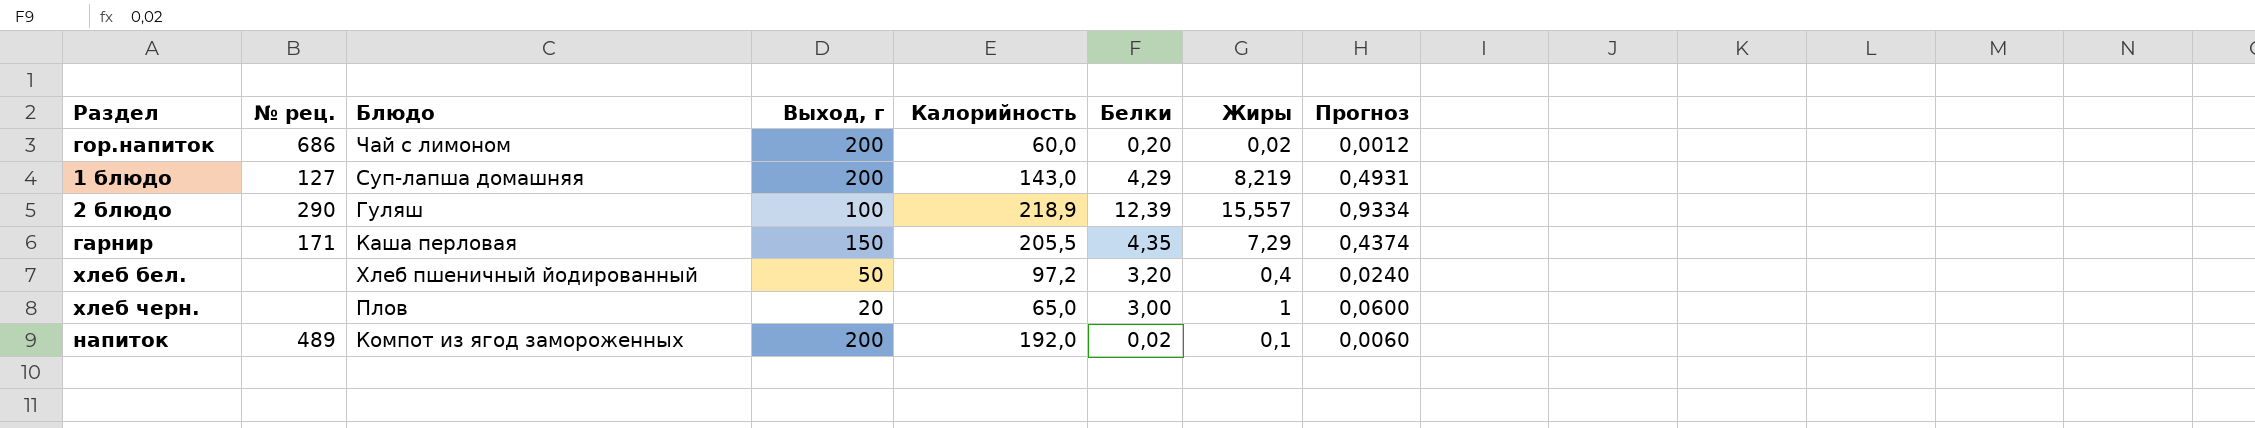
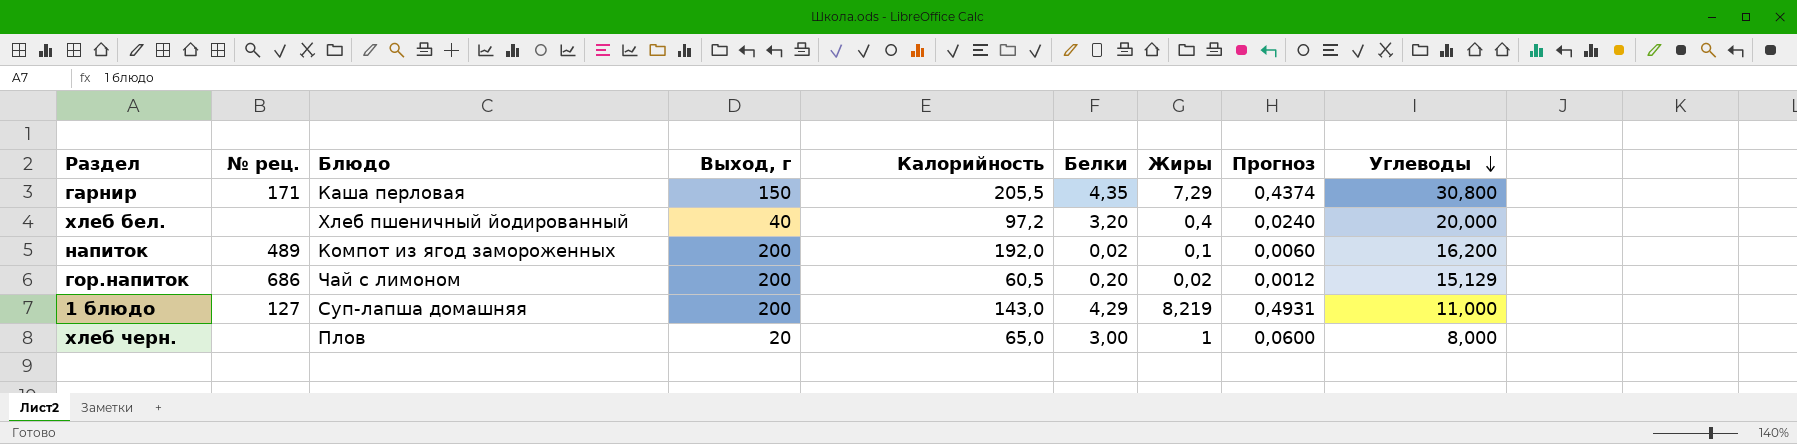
row order: none -> Углеводы descending
column Углеводы | position: none -> 9
row 2 блюдо: 290 | Гуляш | 100 | 218,9 | 12,39 | 15,557 | 0,9334 -> none
хлеб бел. | Выход, г: 50 -> 40
гор.напиток | Калорийность: 60,0 -> 60,5

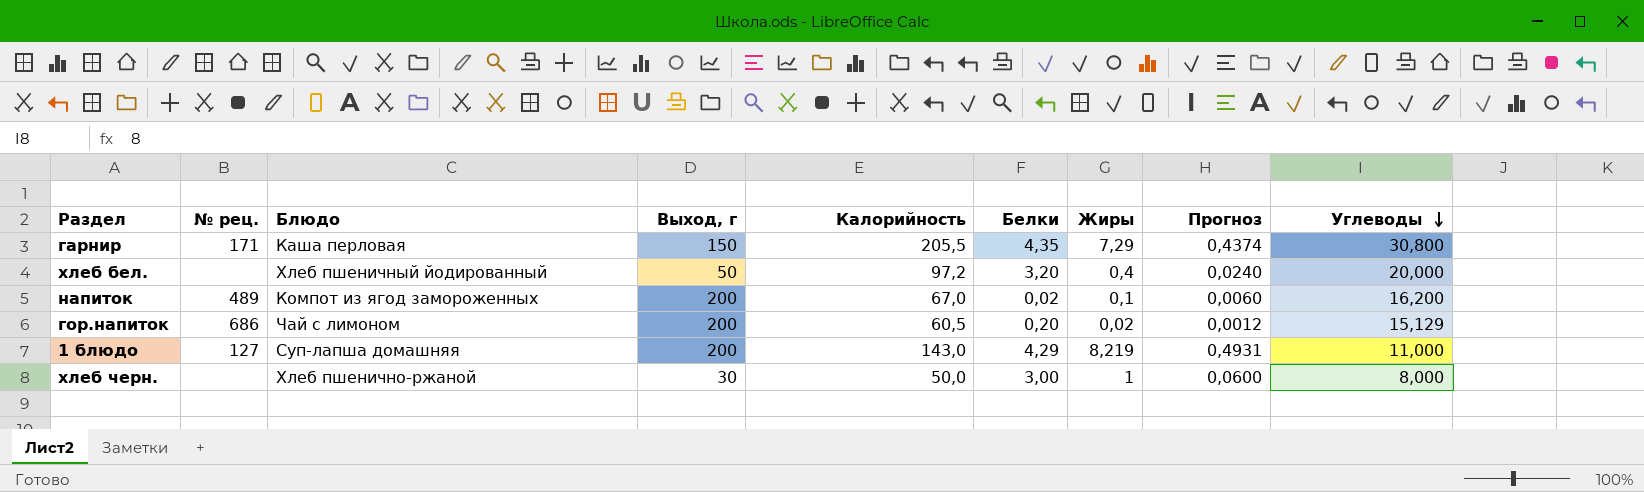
хлеб бел. | Выход, г: 40 -> 50
напиток | Калорийность: 192,0 -> 67,0
хлеб черн. | Блюдо: Плов -> Хлеб пшенично-ржаной
хлеб черн. | Выход, г: 20 -> 30
хлеб черн. | Калорийность: 65,0 -> 50,0

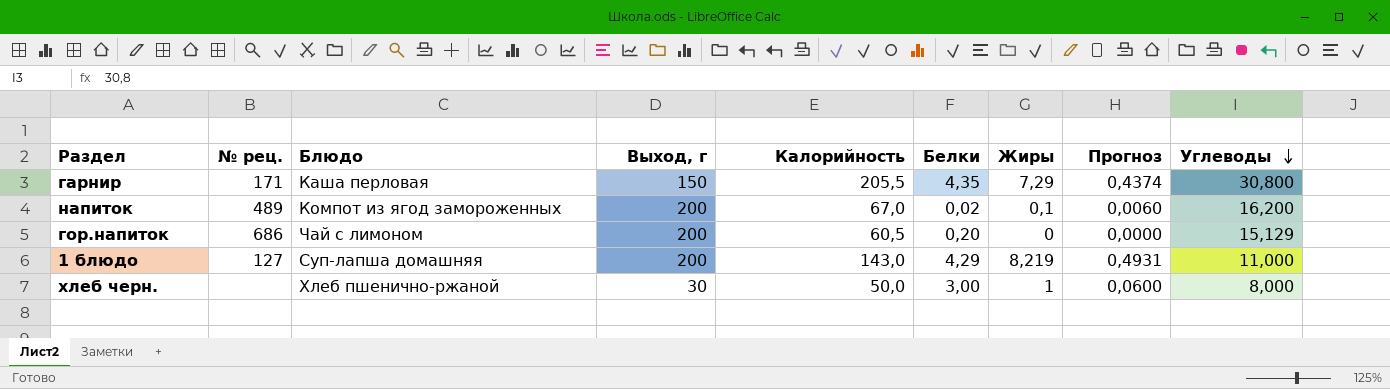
row хлеб бел.: none | Хлеб пшеничный йодированный | 50 | 97,2 | 3,20 | 0,4 | 0,0240 | 20,000 -> none
гор.напиток | Жиры: 0,02 -> 0
гор.напиток | Прогноз: 0,0012 -> 0,0000

